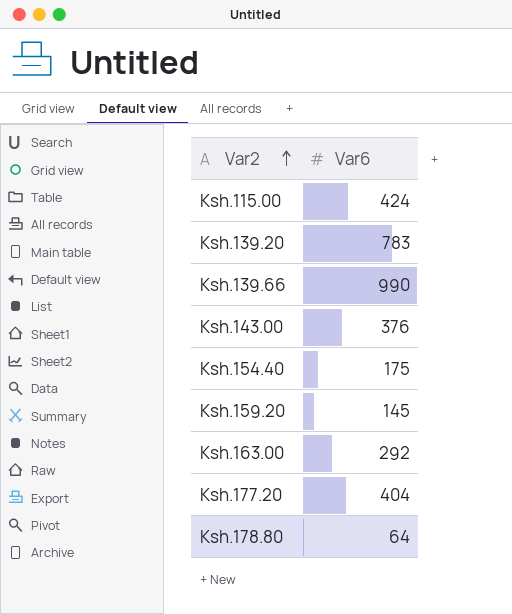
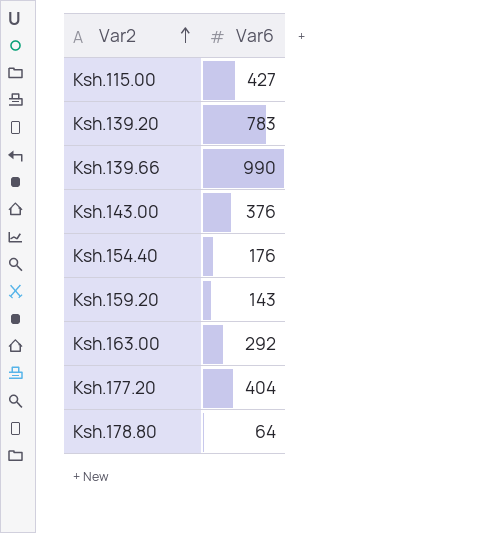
Ksh.115.00 | Var6: 424 -> 427
Ksh.154.40 | Var6: 175 -> 176
Ksh.159.20 | Var6: 145 -> 143

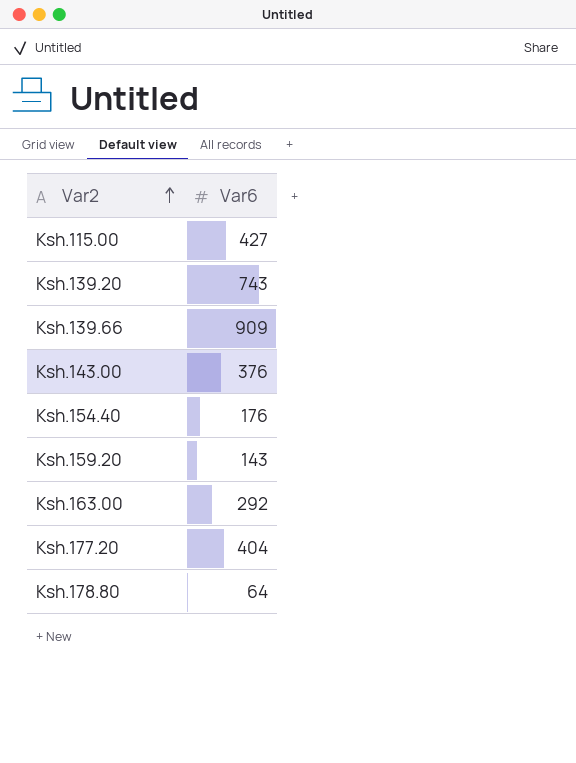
Ksh.139.20 | Var6: 783 -> 743
Ksh.139.66 | Var6: 990 -> 909

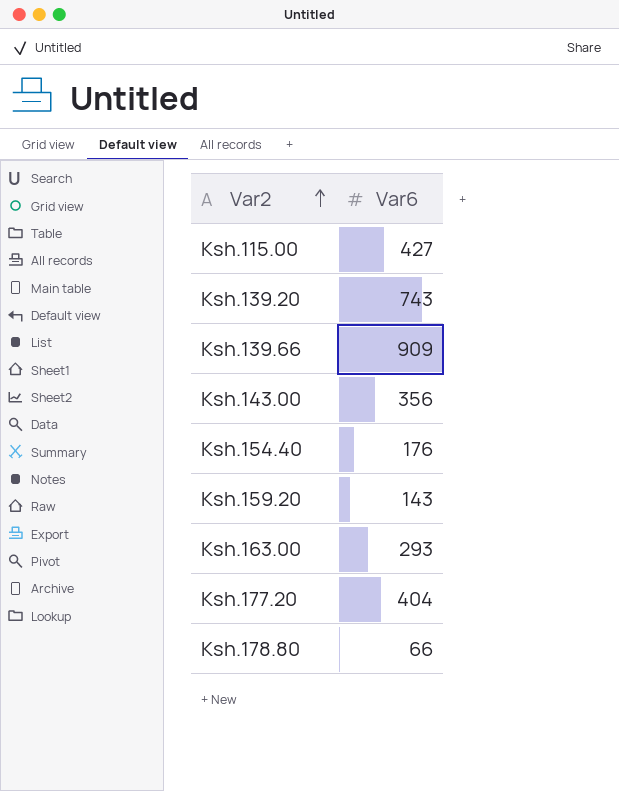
Ksh.143.00 | Var6: 376 -> 356
Ksh.163.00 | Var6: 292 -> 293
Ksh.178.80 | Var6: 64 -> 66

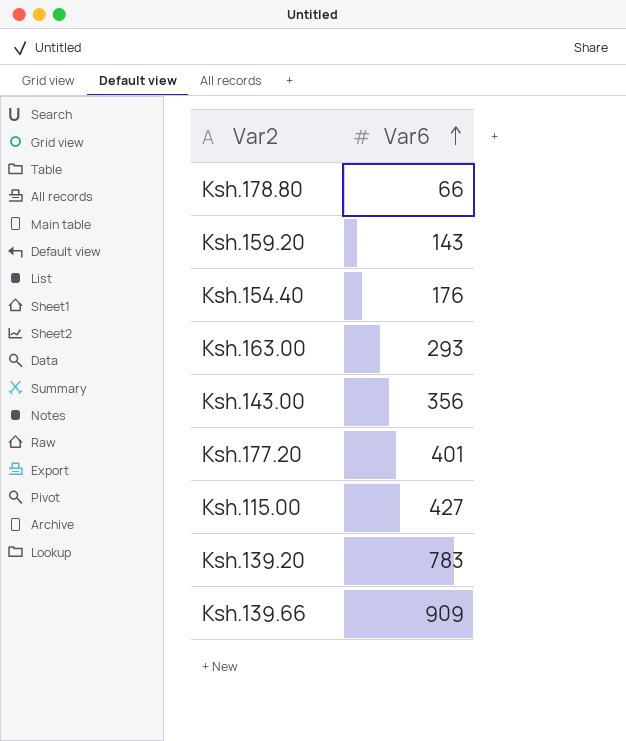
row order: Var2 ascending -> Var6 ascending
Ksh.177.20 | Var6: 404 -> 401
Ksh.139.20 | Var6: 743 -> 783

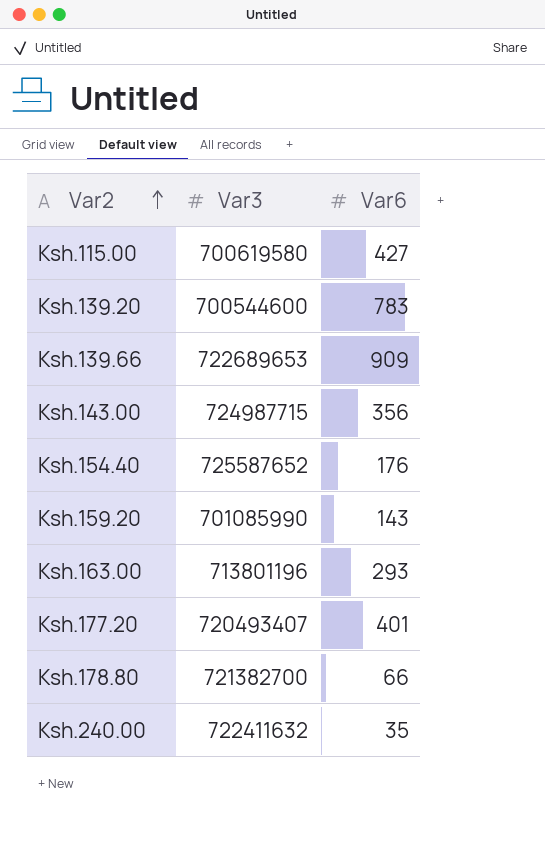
row order: Var6 ascending -> Var2 ascending
column Var3 | position: none -> 2
row Ksh.240.00: none -> 722411632 | 35

